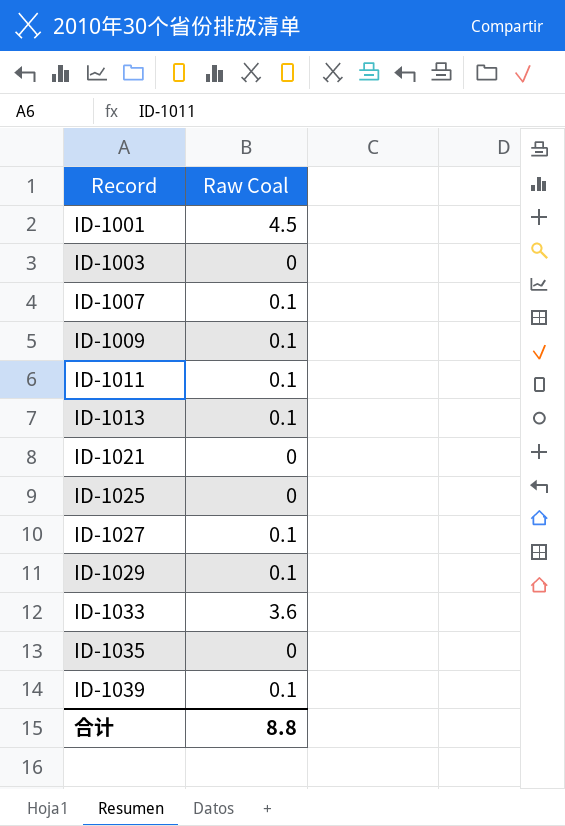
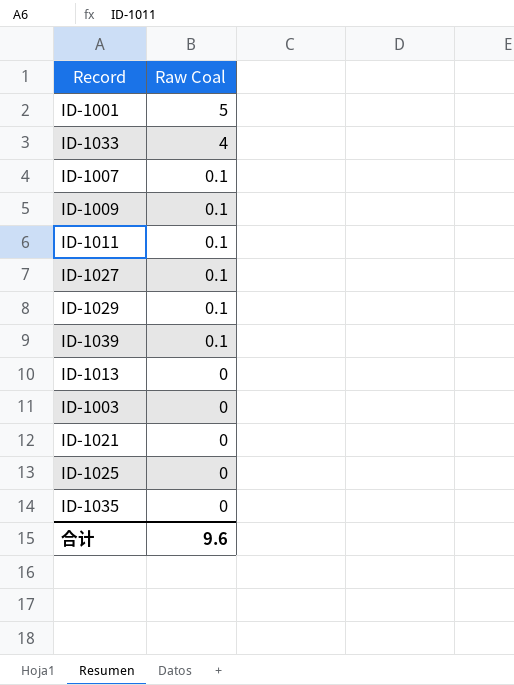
row order: Record ascending -> Raw Coal descending
ID-1001 | Raw Coal: 4.5 -> 5
ID-1033 | Raw Coal: 3.6 -> 4
ID-1013 | Raw Coal: 0.1 -> 0
合计 | Raw Coal: 8.8 -> 9.6

